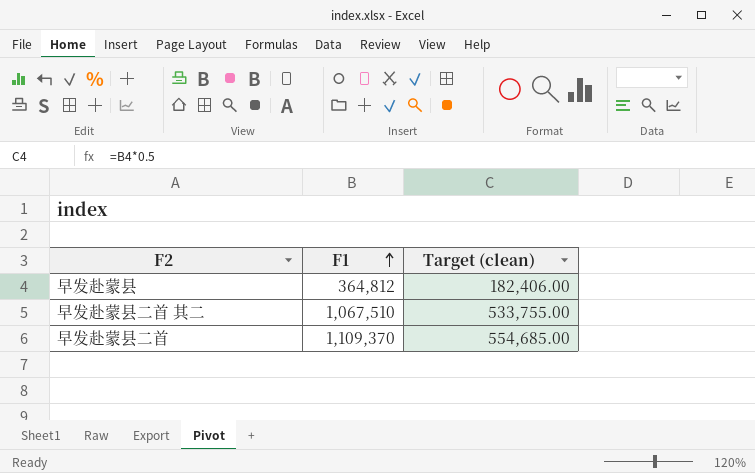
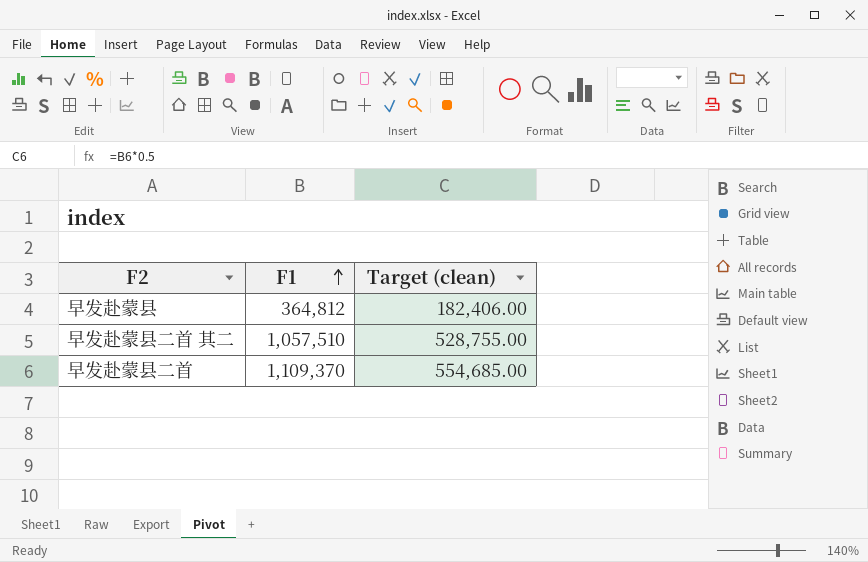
早发赴蒙县二首 其二 | F1: 1,067,510 -> 1,057,510
早发赴蒙县二首 其二 | Target (clean): 533,755.00 -> 528,755.00

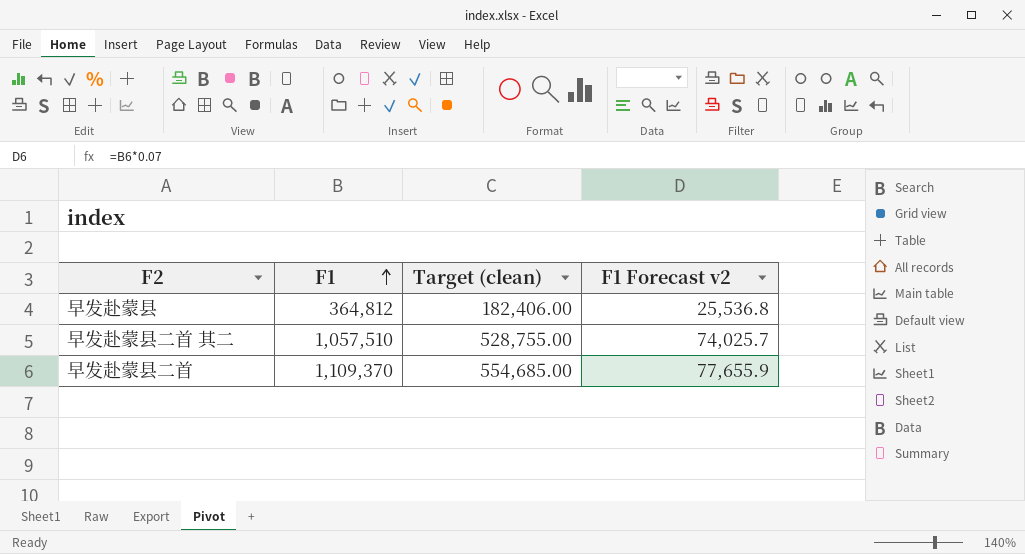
column F1 Forecast v2 | formula: none -> [F1] * 0.07

